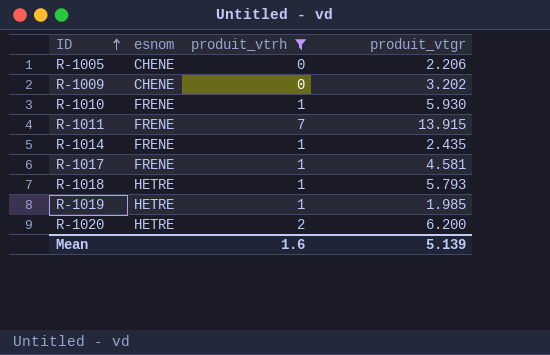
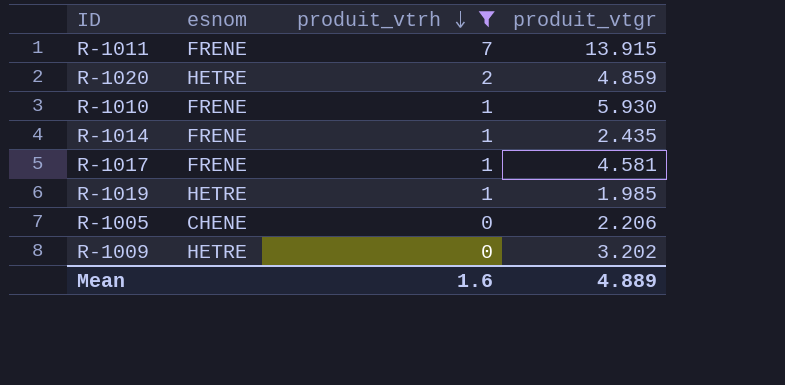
row order: ID ascending -> produit_vtrh descending
row R-1018: HETRE | 1 | 5.793 -> none
R-1020 | produit_vtgr: 6.200 -> 4.859
R-1009 | esnom: CHENE -> HETRE
Mean | produit_vtgr: 5.139 -> 4.889

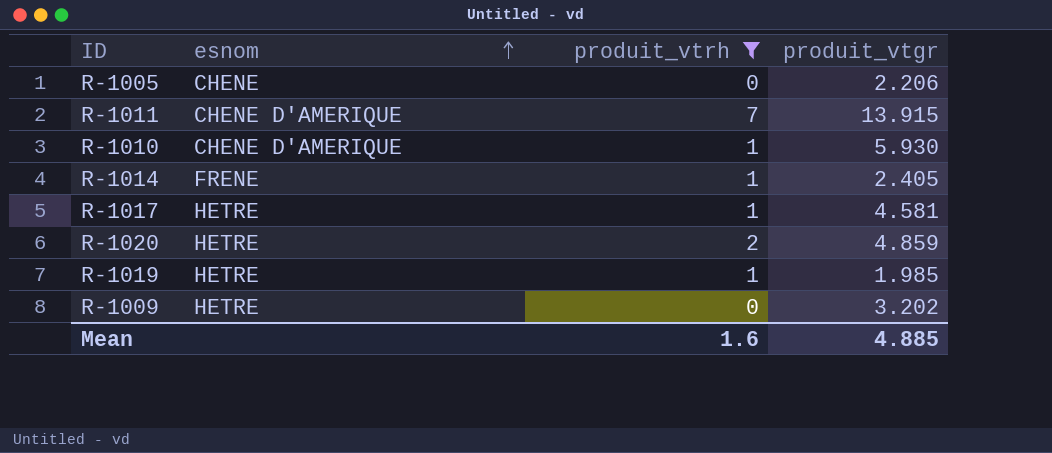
row order: produit_vtrh descending -> esnom ascending
R-1011 | esnom: FRENE -> CHENE D'AMERIQUE
R-1010 | esnom: FRENE -> CHENE D'AMERIQUE
R-1014 | produit_vtgr: 2.435 -> 2.405
R-1017 | esnom: FRENE -> HETRE
Mean | produit_vtgr: 4.889 -> 4.885

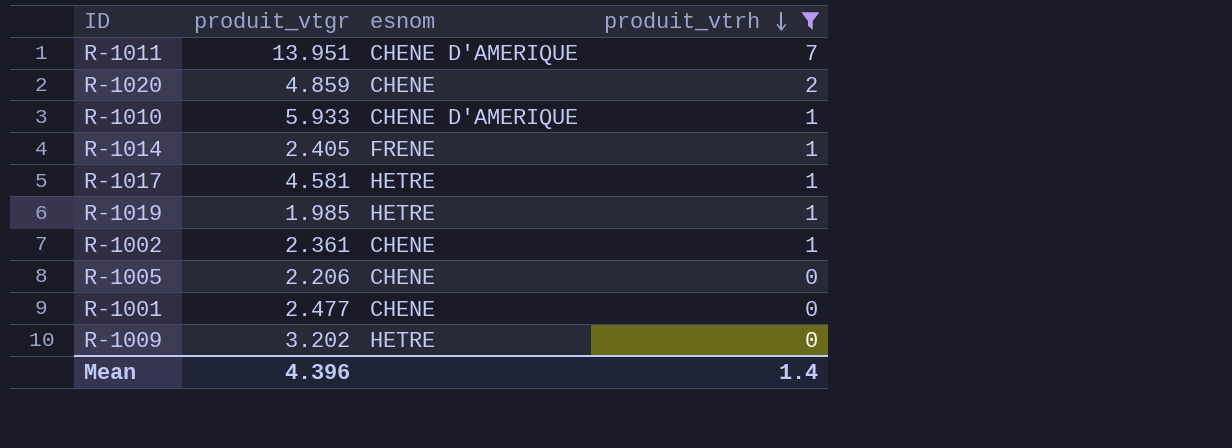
row order: esnom ascending -> produit_vtrh descending
column produit_vtgr | position: 4 -> 2
R-1011 | produit_vtgr: 13.915 -> 13.951
R-1020 | esnom: HETRE -> CHENE
R-1010 | produit_vtgr: 5.930 -> 5.933
row R-1002: none -> 2.361 | CHENE | 1
row R-1001: none -> 2.477 | CHENE | 0
Mean | produit_vtgr: 4.885 -> 4.396
Mean | produit_vtrh: 1.6 -> 1.4

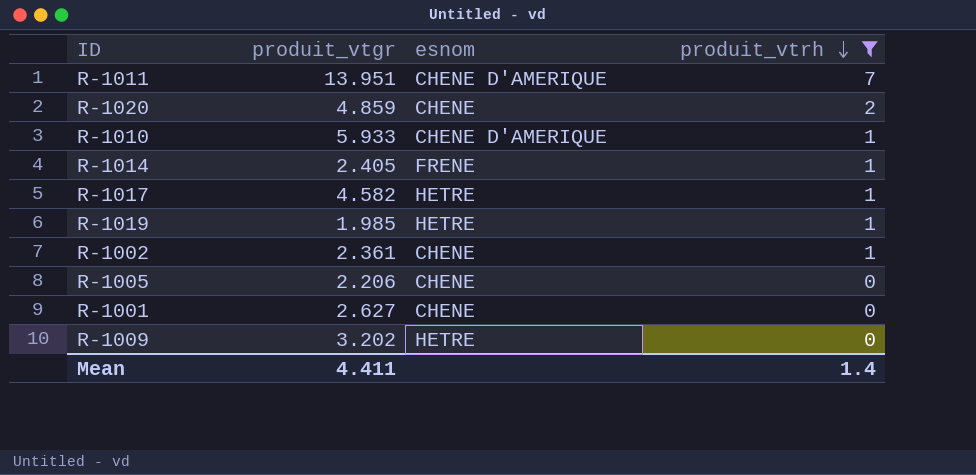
R-1017 | produit_vtgr: 4.581 -> 4.582
R-1001 | produit_vtgr: 2.477 -> 2.627
Mean | produit_vtgr: 4.396 -> 4.411

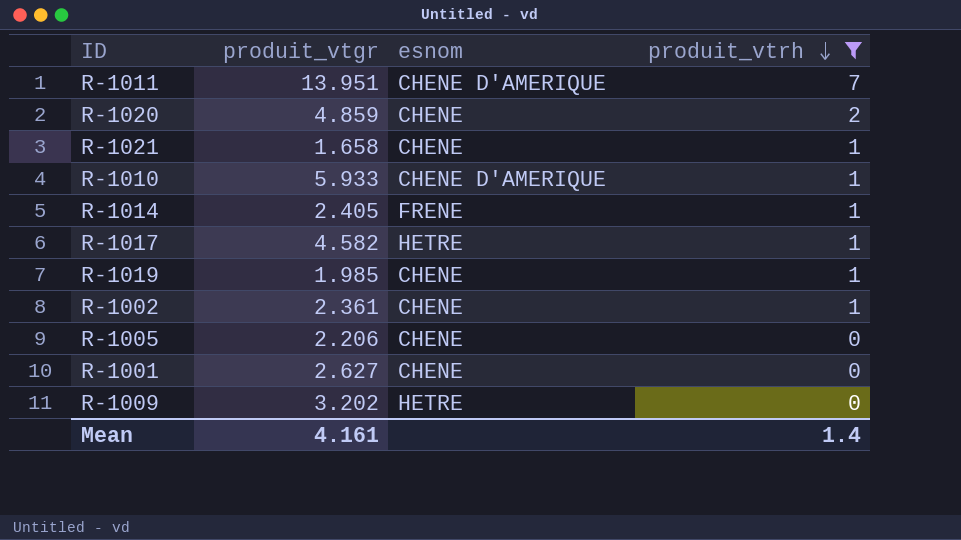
row R-1021: none -> 1.658 | CHENE | 1
R-1019 | esnom: HETRE -> CHENE
Mean | produit_vtgr: 4.411 -> 4.161

